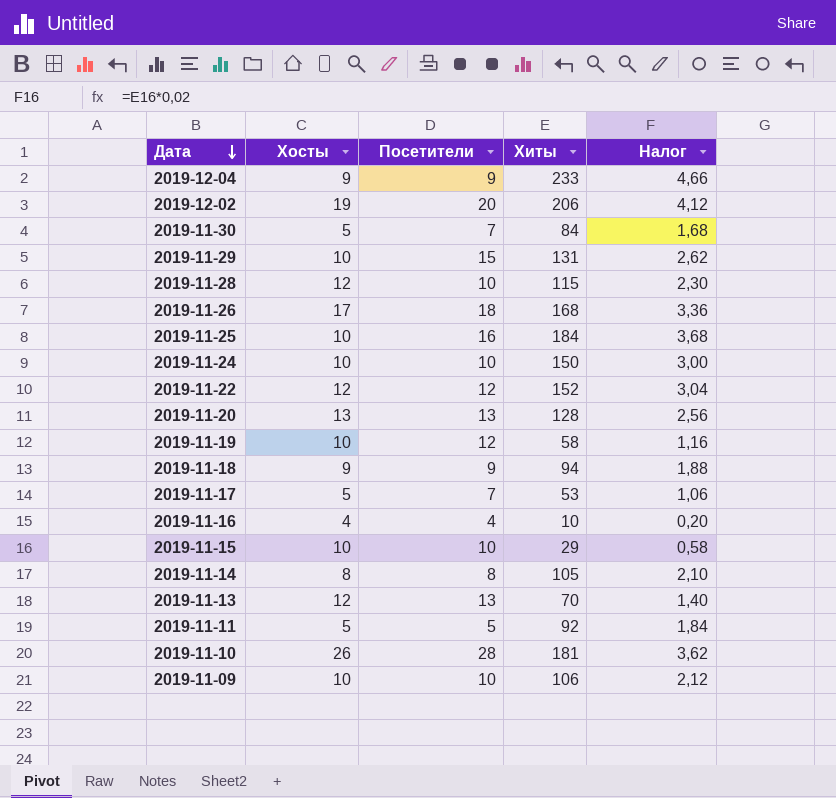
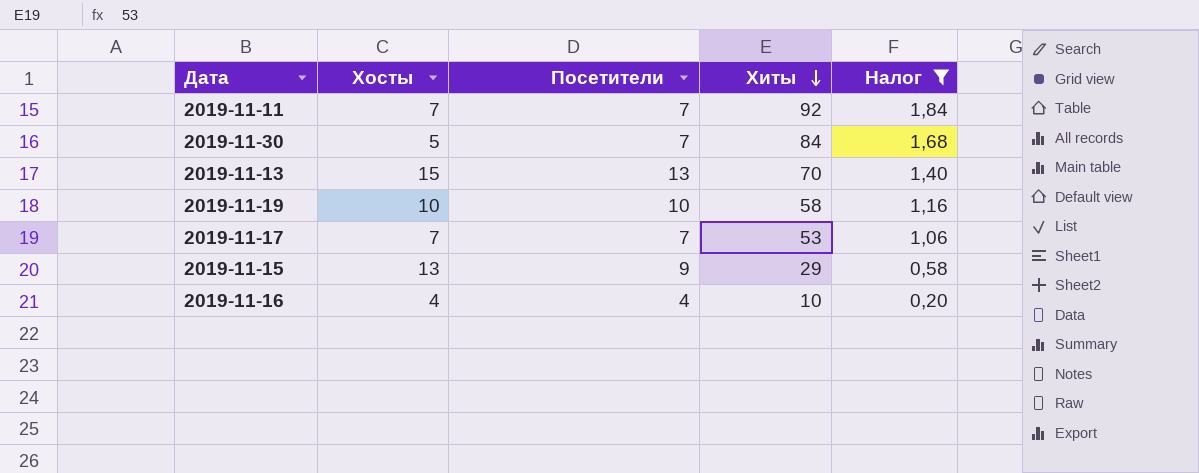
filter: none -> Налог <= 1,84
row order: Дата descending -> Хиты descending
2019-11-11 | Хосты: 5 -> 7
2019-11-11 | Посетители: 5 -> 7
2019-11-13 | Хосты: 12 -> 15
2019-11-19 | Посетители: 12 -> 10
2019-11-17 | Хосты: 5 -> 7
2019-11-15 | Хосты: 10 -> 13
2019-11-15 | Посетители: 10 -> 9

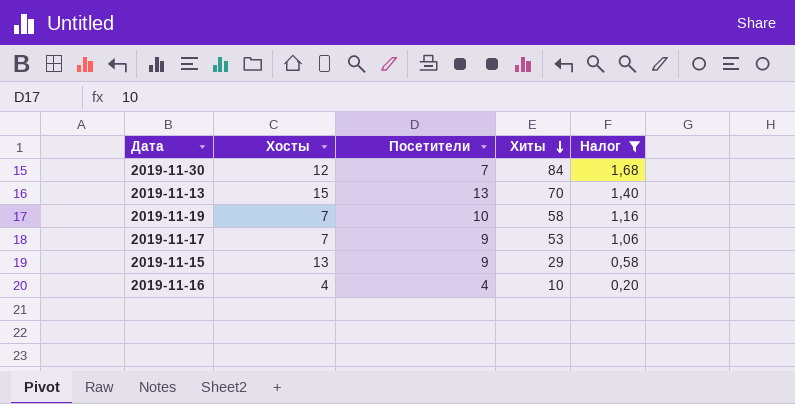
row 2019-11-11: 7 | 7 | 92 | 1,84 -> none
2019-11-30 | Хосты: 5 -> 12
2019-11-19 | Хосты: 10 -> 7
2019-11-17 | Посетители: 7 -> 9

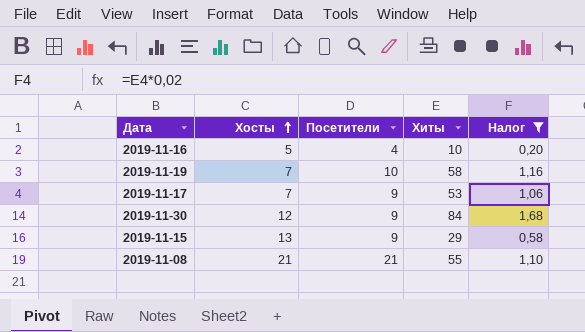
row order: Хиты descending -> Хосты ascending
row 2019-11-13: 15 | 13 | 70 | 1,40 -> none
2019-11-16 | Хосты: 4 -> 5
2019-11-30 | Посетители: 7 -> 9
row 2019-11-08: none -> 21 | 21 | 55 | 1,10

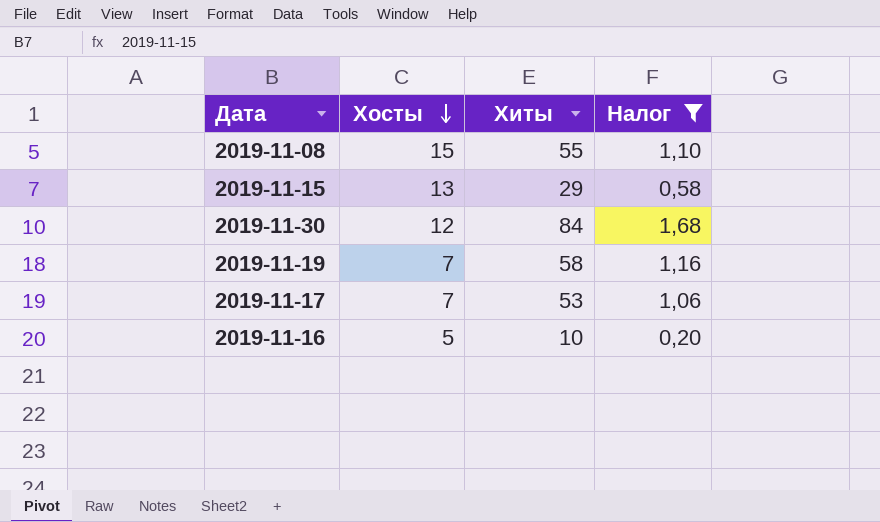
row order: Хосты ascending -> Хосты descending
column Посетители | position: 3 -> none
2019-11-08 | Хосты: 21 -> 15

